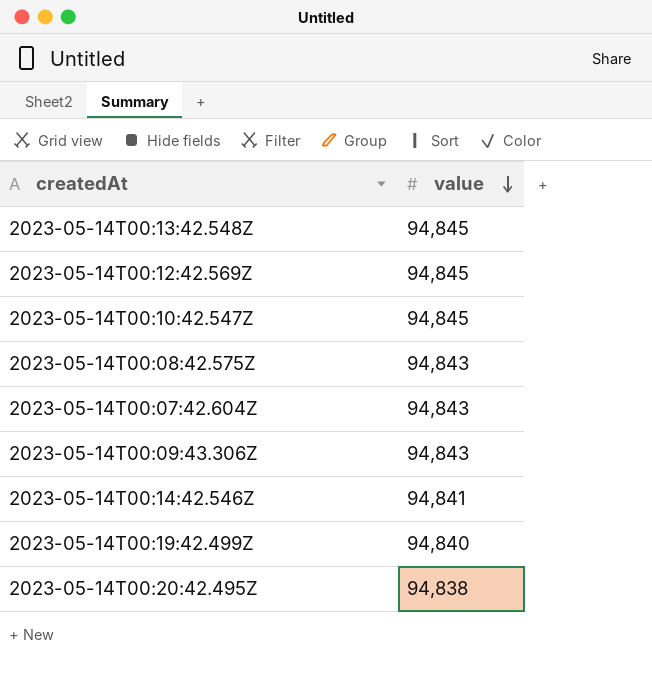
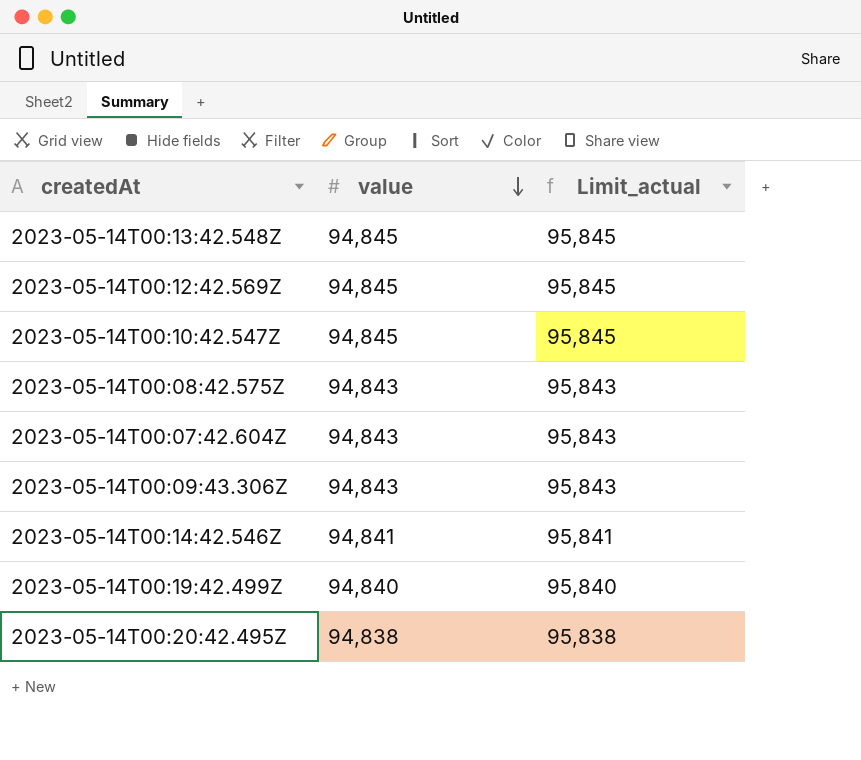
column Limit_actual | formula: none -> [value] + 1000

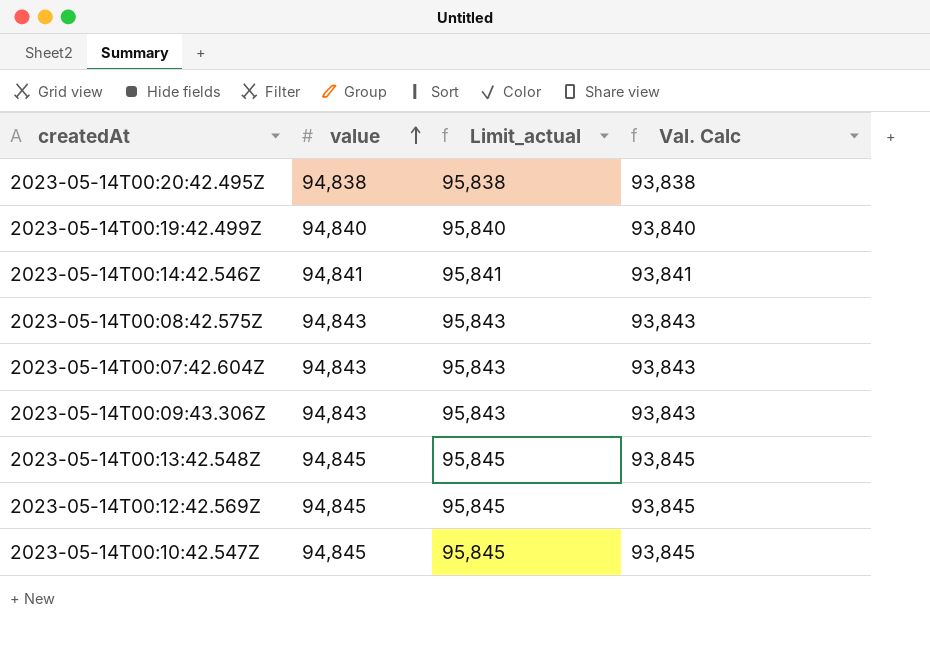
row order: value descending -> value ascending
column Val. Calc | formula: none -> [value] - 1000

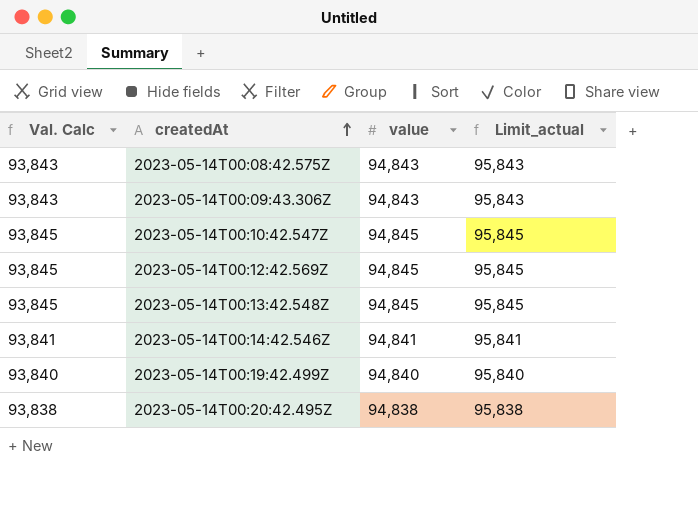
row order: value ascending -> createdAt ascending
column Val. Calc | position: 4 -> 1
row 2023-05-14T00:07:42.604Z: 94,843 | 95,843 | 93,843 -> none

